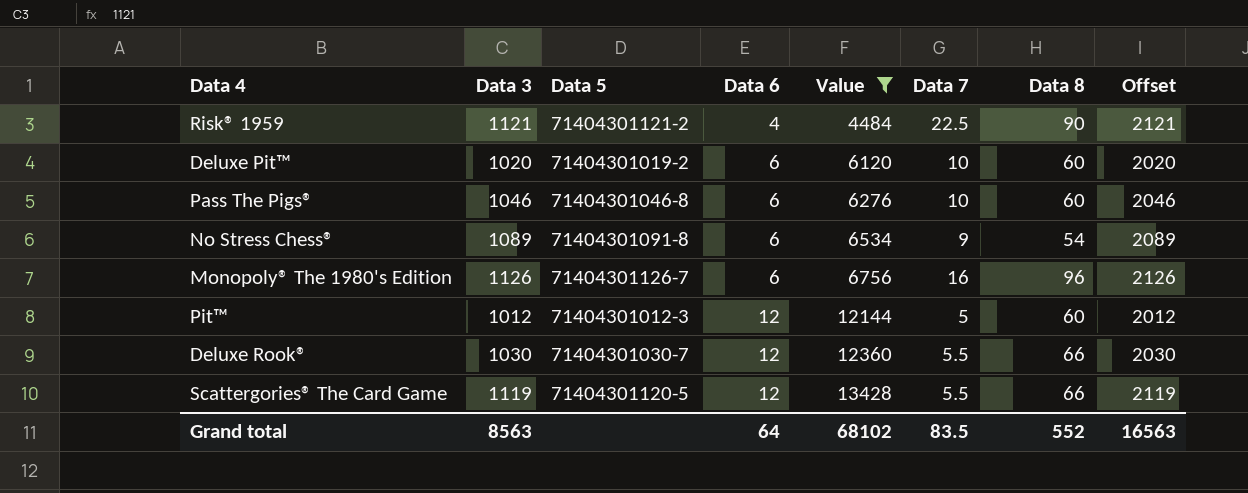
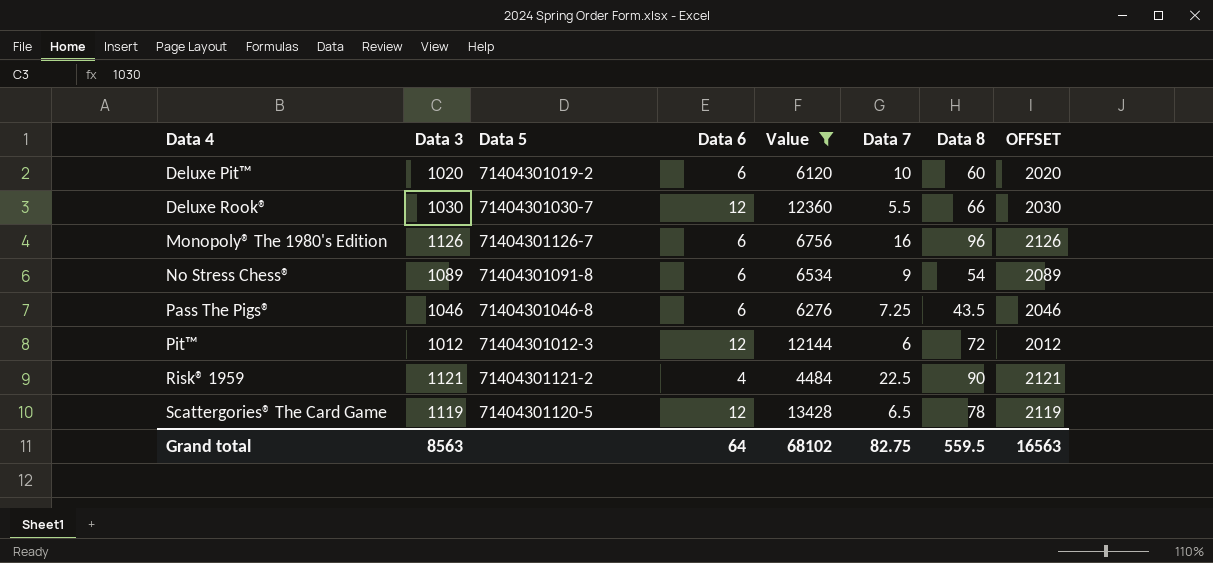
row order: Data 6 ascending -> Data 4 ascending
column name: Offset -> OFFSET
Pass The Pigs® | Data 7: 10 -> 7.25
Pass The Pigs® | Data 8: 60 -> 43.5
Pit™ | Data 7: 5 -> 6
Pit™ | Data 8: 60 -> 72
Scattergories® The Card Game | Data 7: 5.5 -> 6.5
Scattergories® The Card Game | Data 8: 66 -> 78
Grand total | Data 7: 83.5 -> 82.75
Grand total | Data 8: 552 -> 559.5

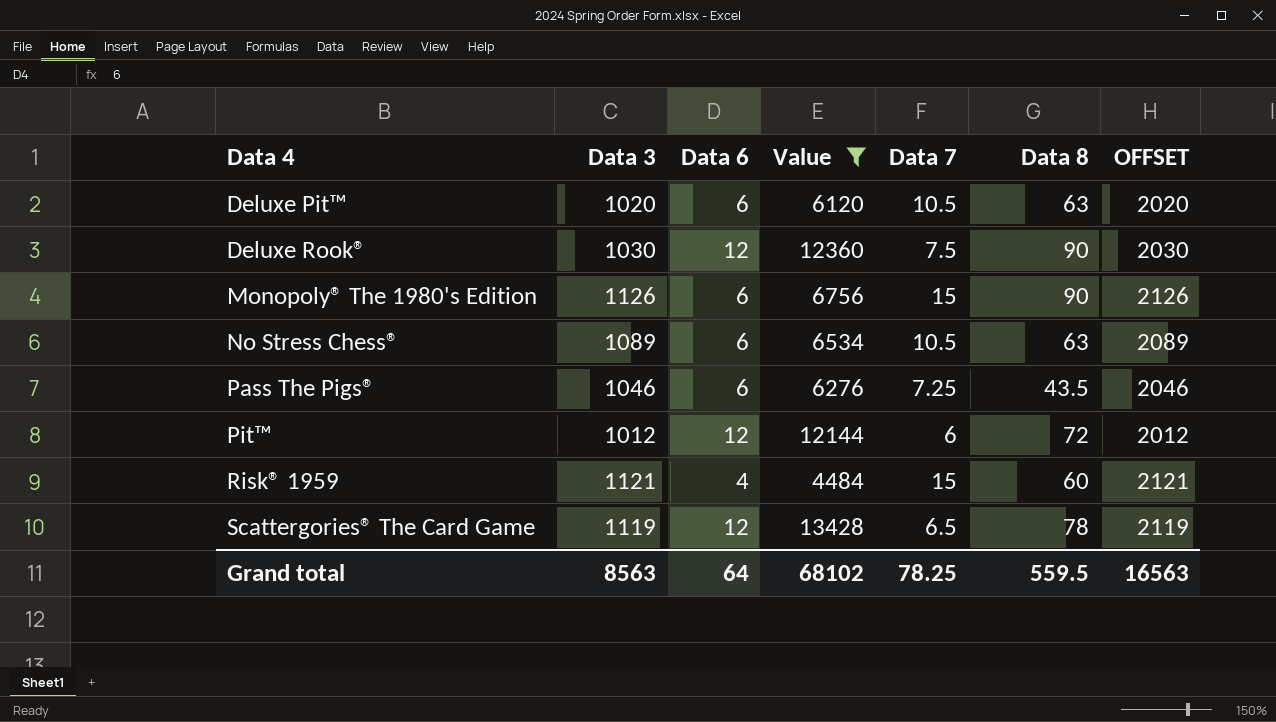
column Data 5 | position: 3 -> none
Deluxe Pit™ | Data 7: 10 -> 10.5
Deluxe Pit™ | Data 8: 60 -> 63
Deluxe Rook® | Data 7: 5.5 -> 7.5
Deluxe Rook® | Data 8: 66 -> 90
Monopoly® The 1980's Edition | Data 7: 16 -> 15
Monopoly® The 1980's Edition | Data 8: 96 -> 90
No Stress Chess® | Data 7: 9 -> 10.5
No Stress Chess® | Data 8: 54 -> 63
Risk® 1959 | Data 7: 22.5 -> 15
Risk® 1959 | Data 8: 90 -> 60
Grand total | Data 7: 82.75 -> 78.25

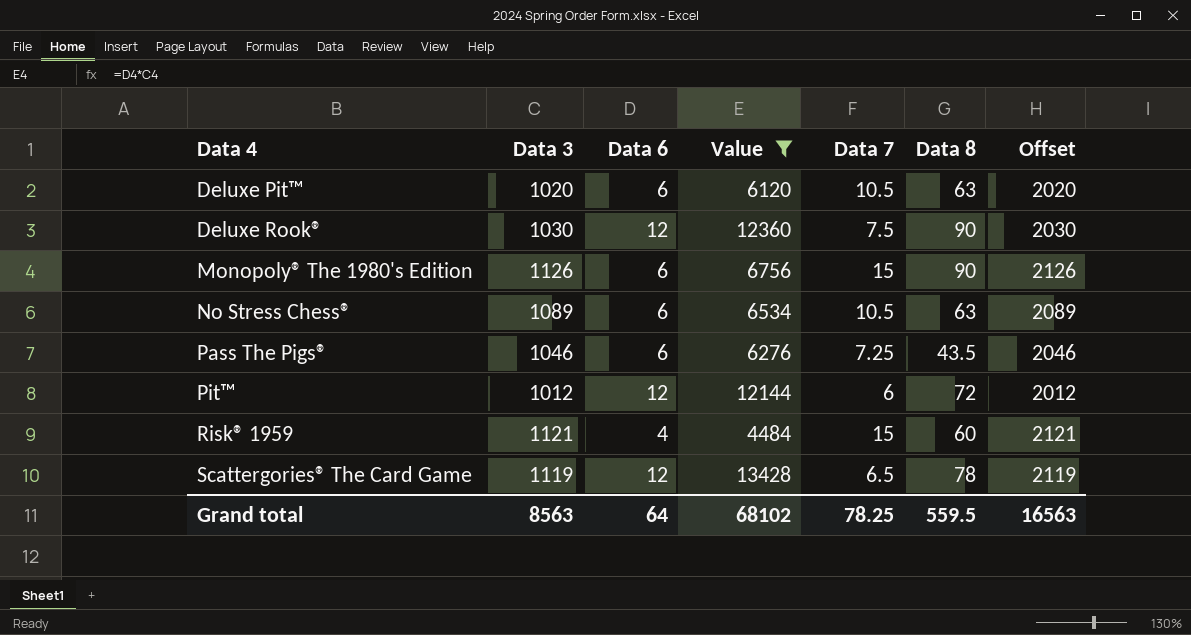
column name: OFFSET -> Offset

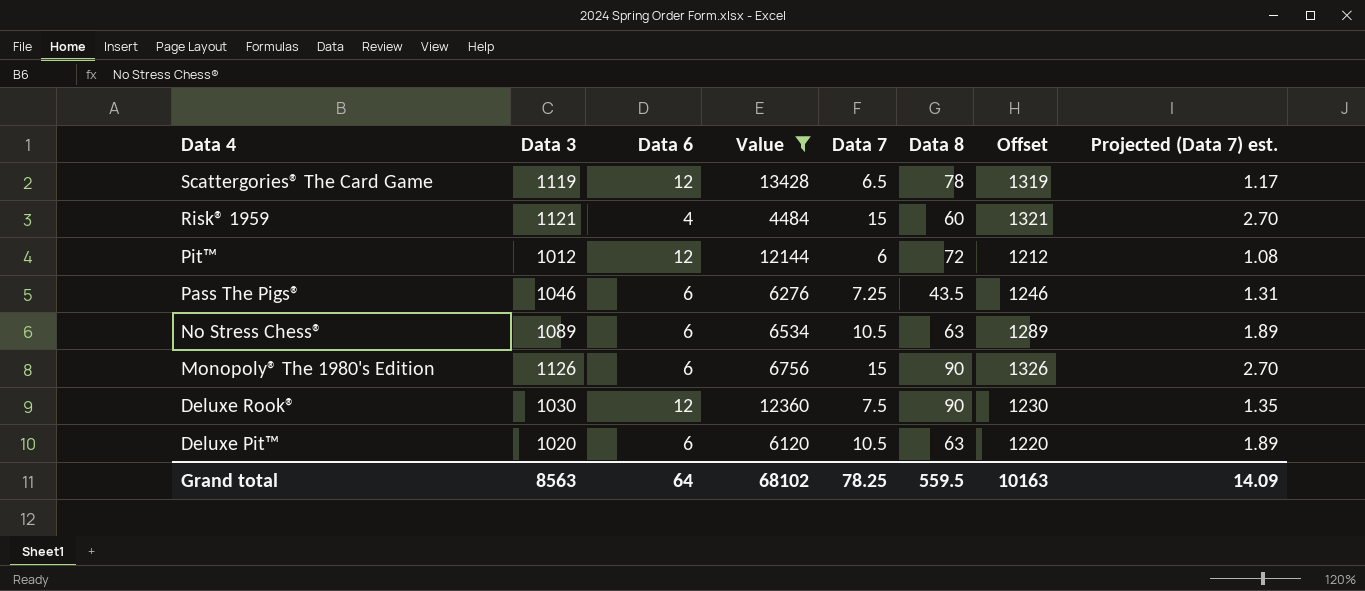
row order: Data 4 ascending -> Data 4 descending
column Offset | formula: [Data 3] + 1000 -> [Data 3] + 200
column Projected (Data 7) est. | formula: none -> [Data 7] * 0.18
Grand total | Offset: 16563 -> 10163

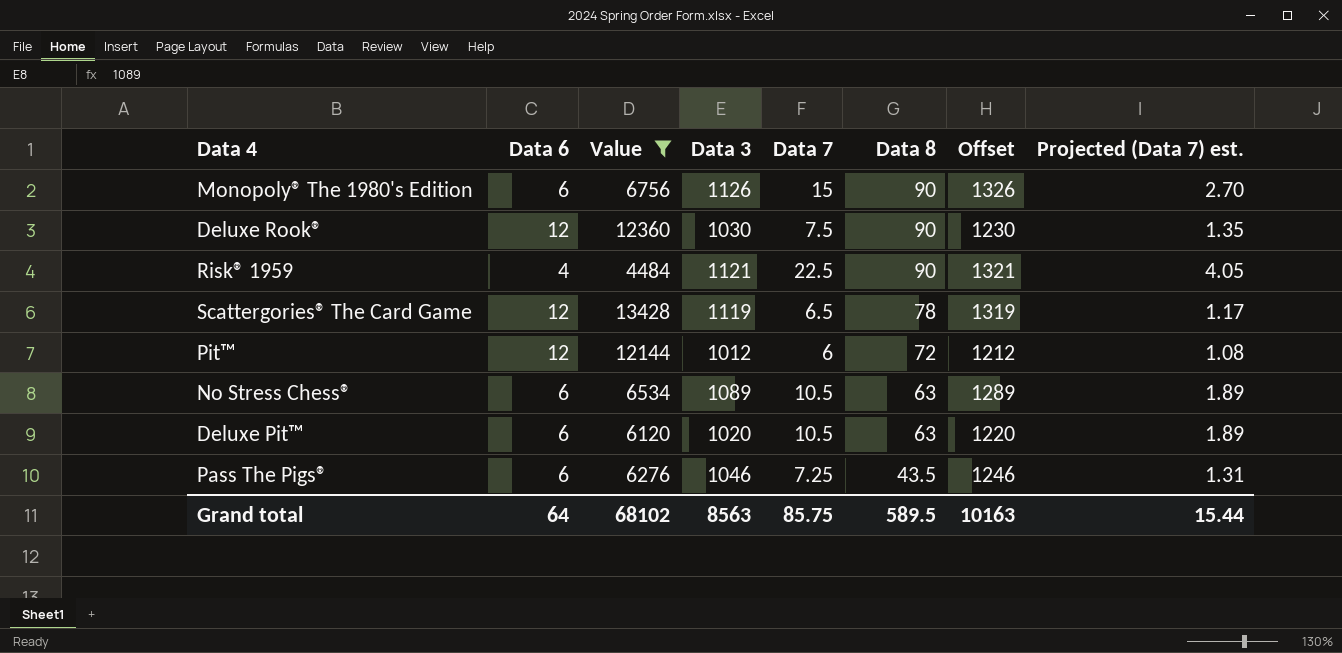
row order: Data 4 descending -> Data 8 descending
column Data 3 | position: 2 -> 4
Risk® 1959 | Data 7: 15 -> 22.5
Risk® 1959 | Data 8: 60 -> 90
Risk® 1959 | Projected (Data 7) est.: 2.70 -> 4.05
Grand total | Data 7: 78.25 -> 85.75
Grand total | Data 8: 559.5 -> 589.5
Grand total | Projected (Data 7) est.: 14.09 -> 15.44

